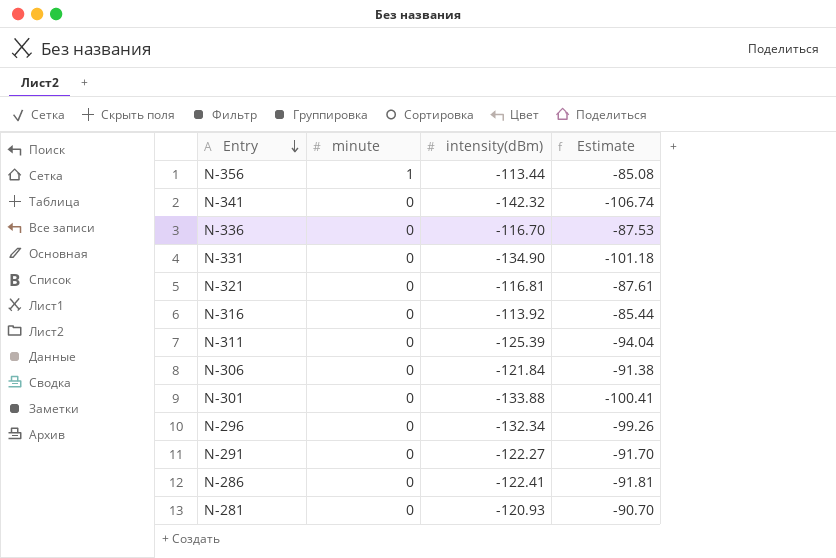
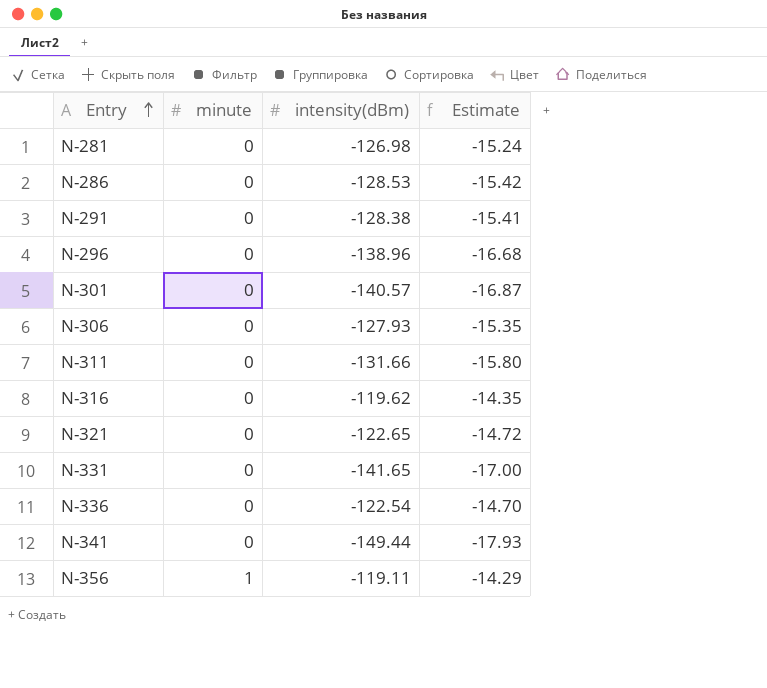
row order: Entry descending -> Entry ascending
column Estimate | formula: [intensity(dBm)] * 0.75 -> [intensity(dBm)] * 0.12
N-281 | intensity(dBm): -120.93 -> -126.98
N-286 | intensity(dBm): -122.41 -> -128.53
N-291 | intensity(dBm): -122.27 -> -128.38
N-296 | intensity(dBm): -132.34 -> -138.96
N-301 | intensity(dBm): -133.88 -> -140.57
N-306 | intensity(dBm): -121.84 -> -127.93
N-311 | intensity(dBm): -125.39 -> -131.66
N-316 | intensity(dBm): -113.92 -> -119.62
N-321 | intensity(dBm): -116.81 -> -122.65
N-331 | intensity(dBm): -134.90 -> -141.65
N-336 | intensity(dBm): -116.70 -> -122.54
N-341 | intensity(dBm): -142.32 -> -149.44
N-356 | intensity(dBm): -113.44 -> -119.11

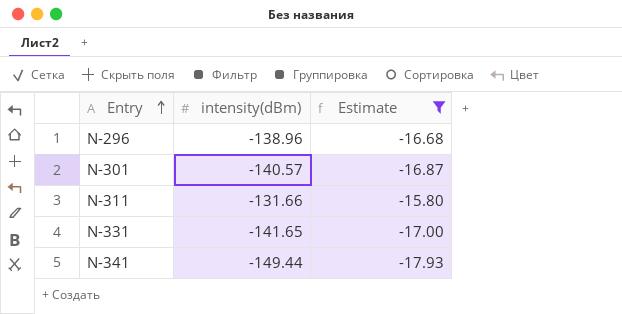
filter: none -> Estimate <= -15.80
column minute | position: 2 -> none

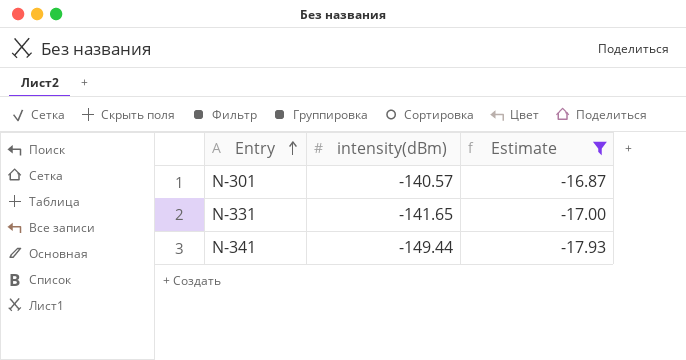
row N-296: -138.96 | -16.68 -> none
row N-311: -131.66 | -15.80 -> none

